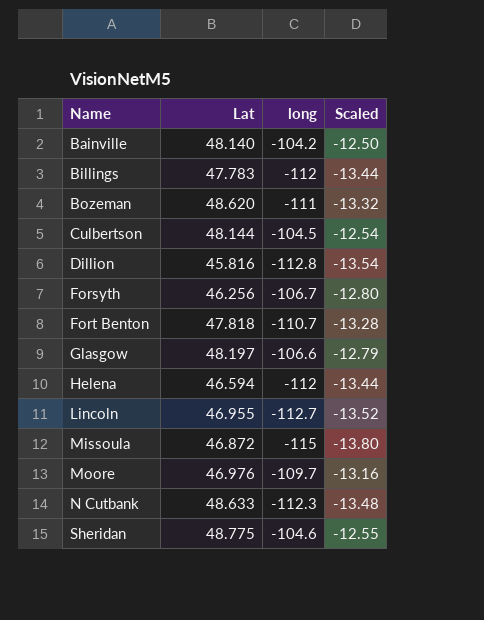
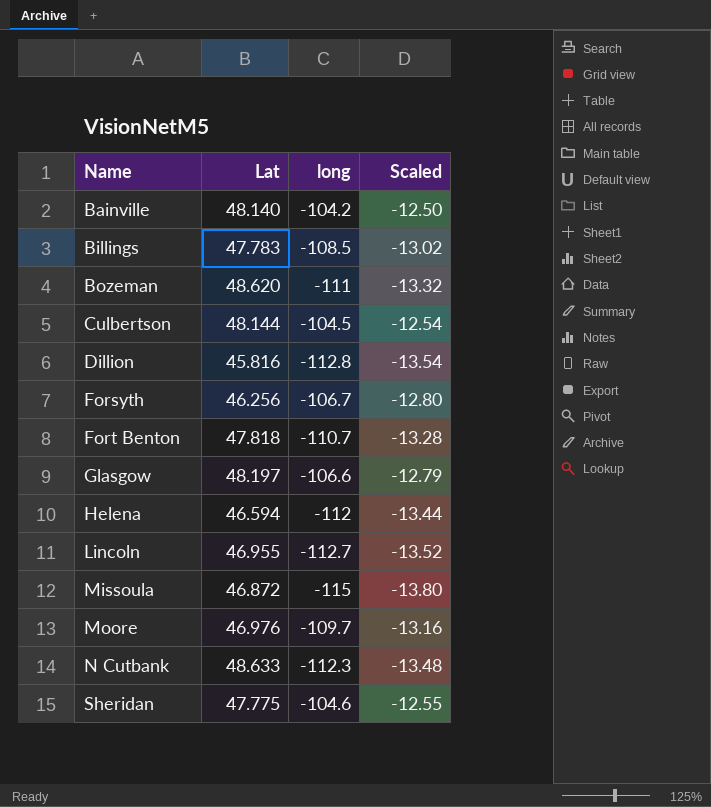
Billings | long: -112 -> -108.5
Billings | Scaled: -13.44 -> -13.02
Sheridan | Lat: 48.775 -> 47.775

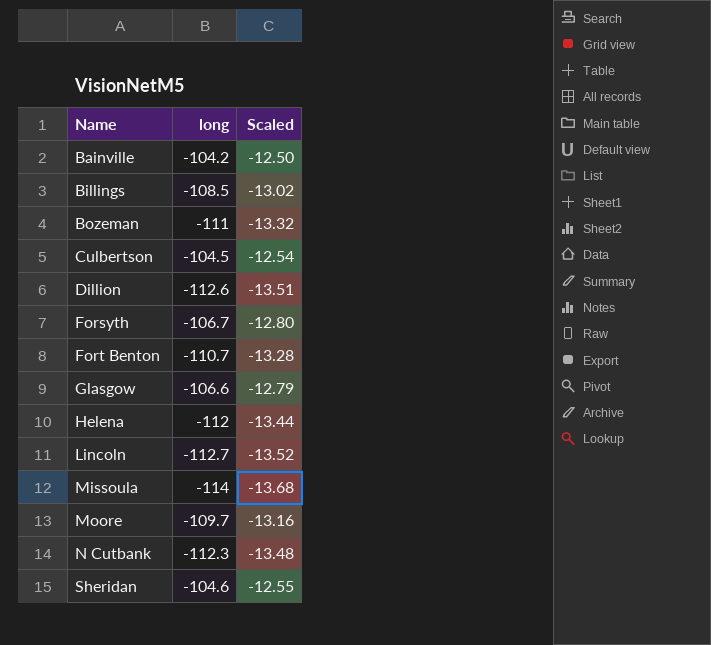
column Lat | position: 2 -> none
Dillion | long: -112.8 -> -112.6
Dillion | Scaled: -13.54 -> -13.51
Missoula | long: -115 -> -114
Missoula | Scaled: -13.80 -> -13.68

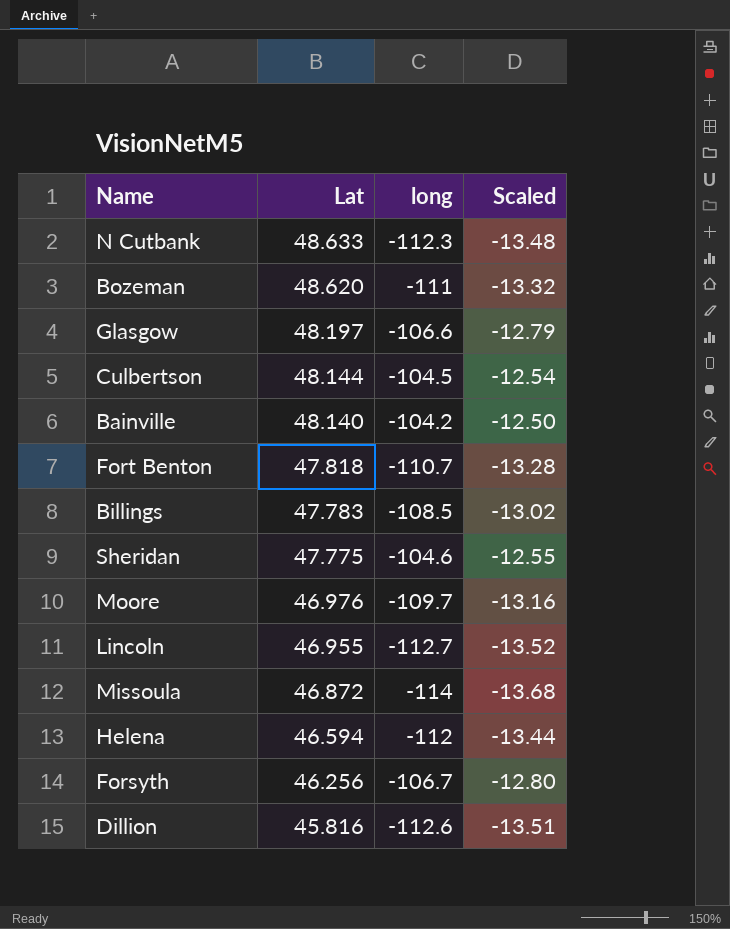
row order: Name ascending -> Lat descending
column Lat | position: none -> 2

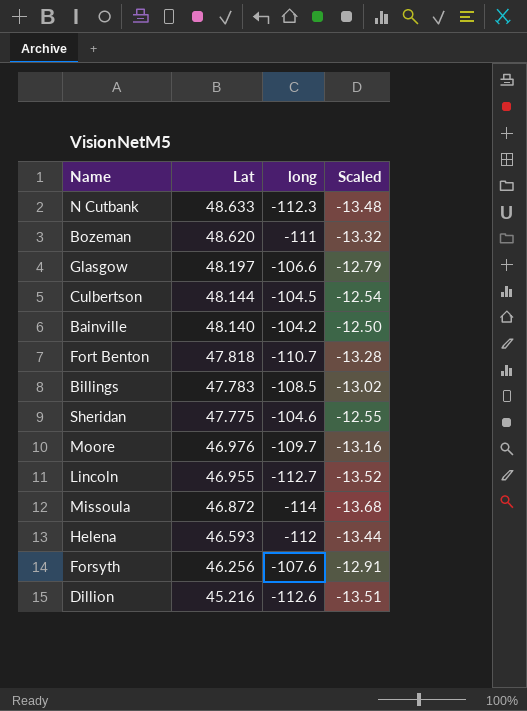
Helena | Lat: 46.594 -> 46.593
Forsyth | long: -106.7 -> -107.6
Forsyth | Scaled: -12.80 -> -12.91
Dillion | Lat: 45.816 -> 45.216

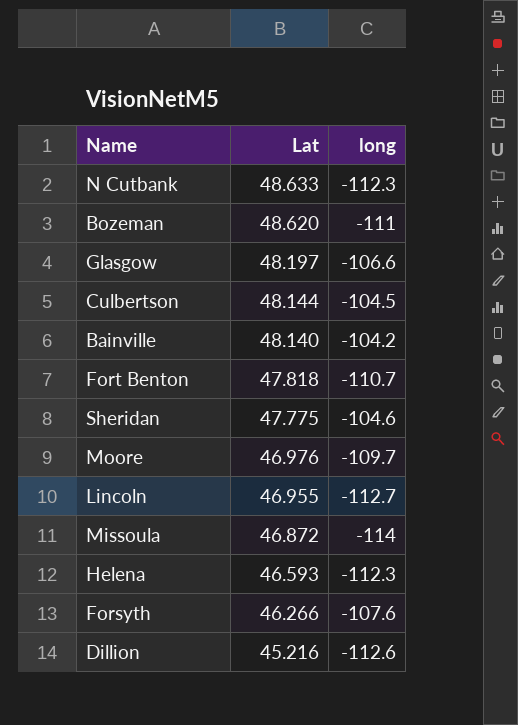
column Scaled | formula: [long] * 0.12 -> none
row Billings: 47.783 | -108.5 | -13.02 -> none
Helena | long: -112 -> -112.3
Forsyth | Lat: 46.256 -> 46.266

